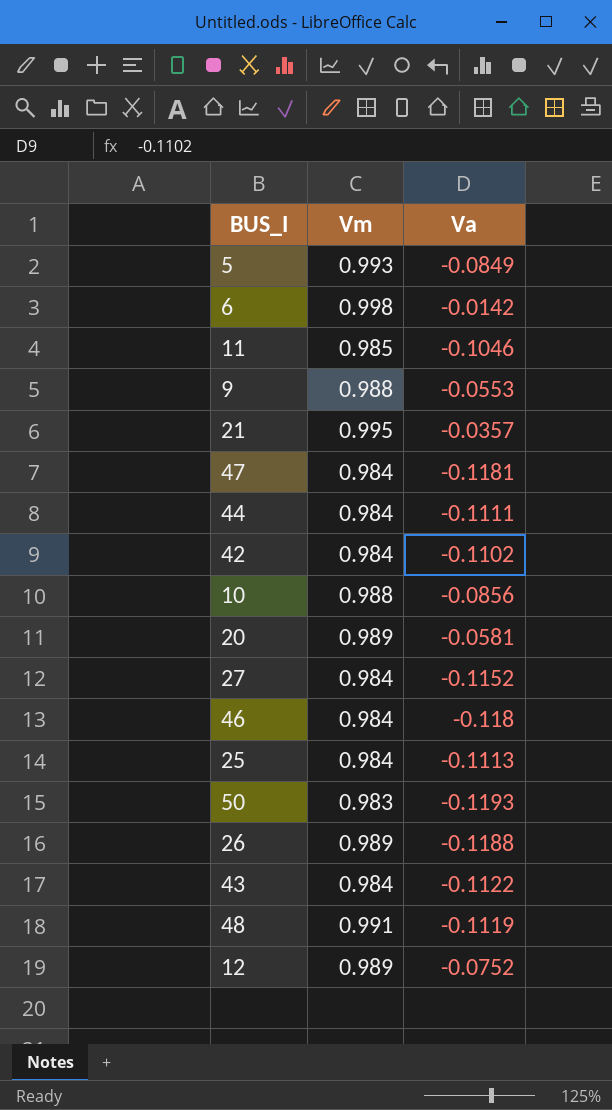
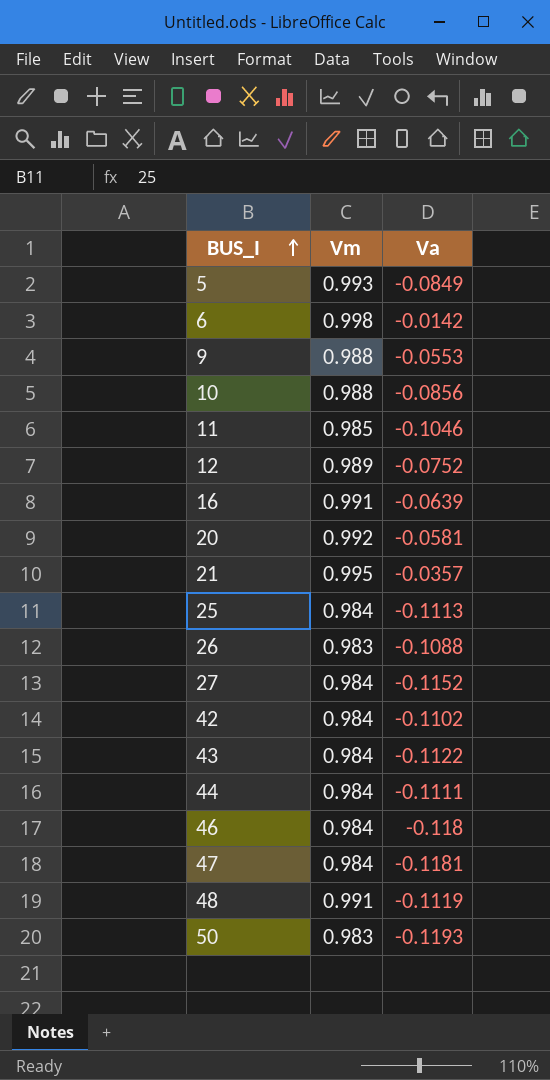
row order: none -> BUS_I ascending
row 16: none -> 0.991 | -0.0639
20 | Vm: 0.989 -> 0.992
26 | Vm: 0.989 -> 0.983
26 | Va: -0.1188 -> -0.1088

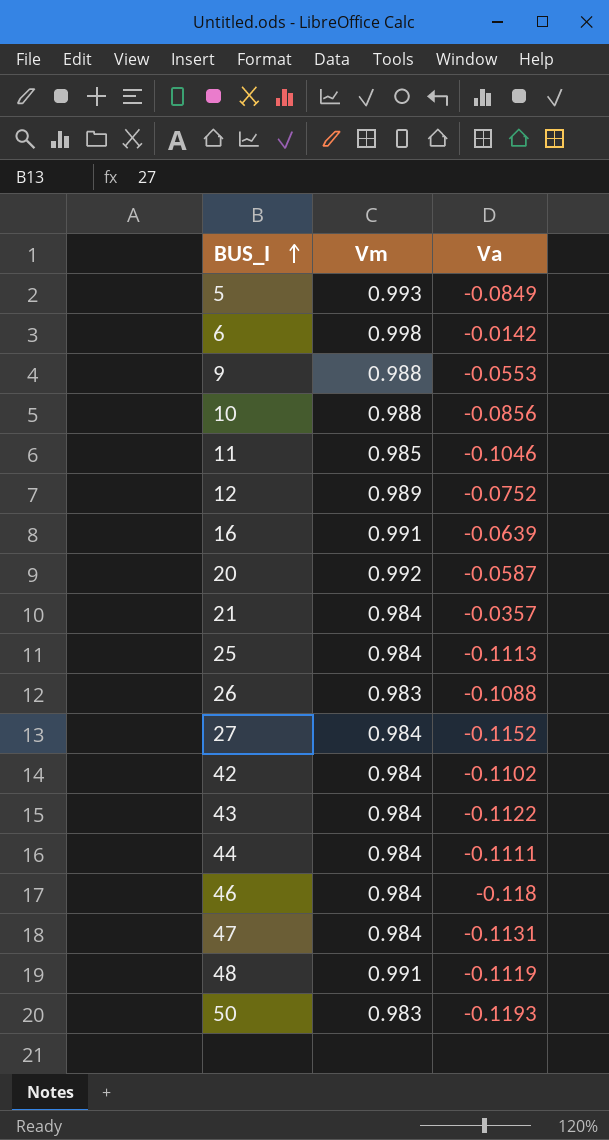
20 | Va: -0.0581 -> -0.0587
21 | Vm: 0.995 -> 0.984
47 | Va: -0.1181 -> -0.1131

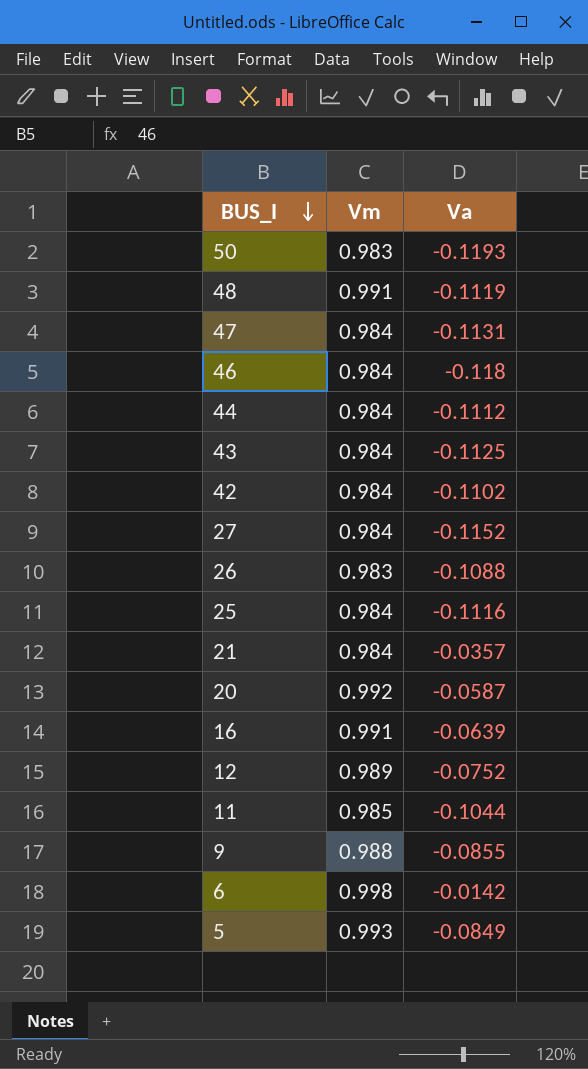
row order: BUS_I ascending -> BUS_I descending
row 10: 0.988 | -0.0856 -> none
44 | Va: -0.1111 -> -0.1112
43 | Va: -0.1122 -> -0.1125
25 | Va: -0.1113 -> -0.1116
11 | Va: -0.1046 -> -0.1044
9 | Va: -0.0553 -> -0.0855

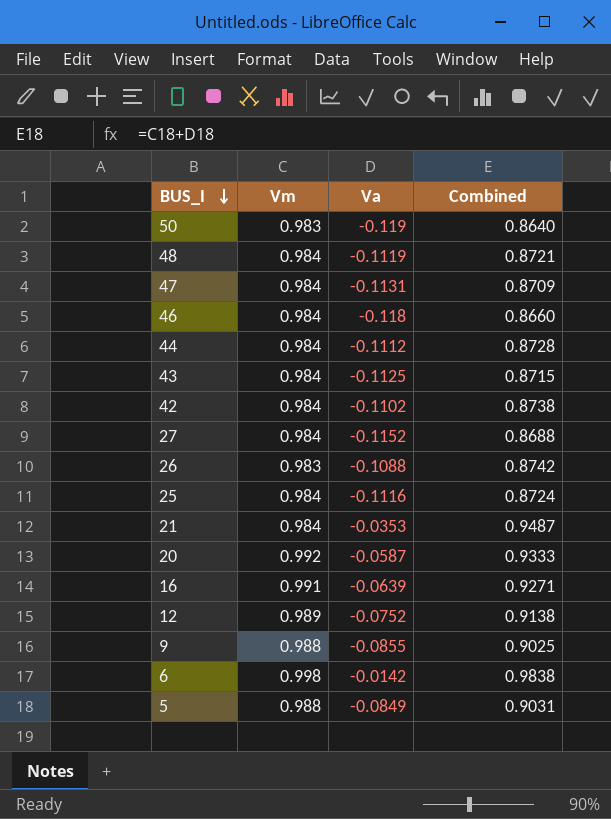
column Combined | formula: none -> [Vm] + [Va]
row 11: 0.985 | -0.1044 -> none
50 | Va: -0.1193 -> -0.119
48 | Vm: 0.991 -> 0.984
21 | Va: -0.0357 -> -0.0353
5 | Vm: 0.993 -> 0.988

